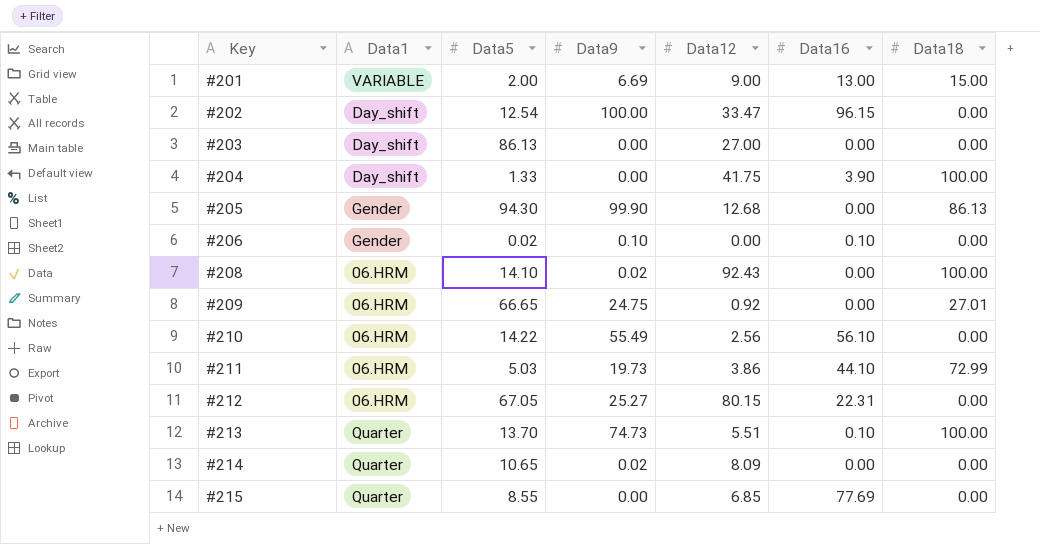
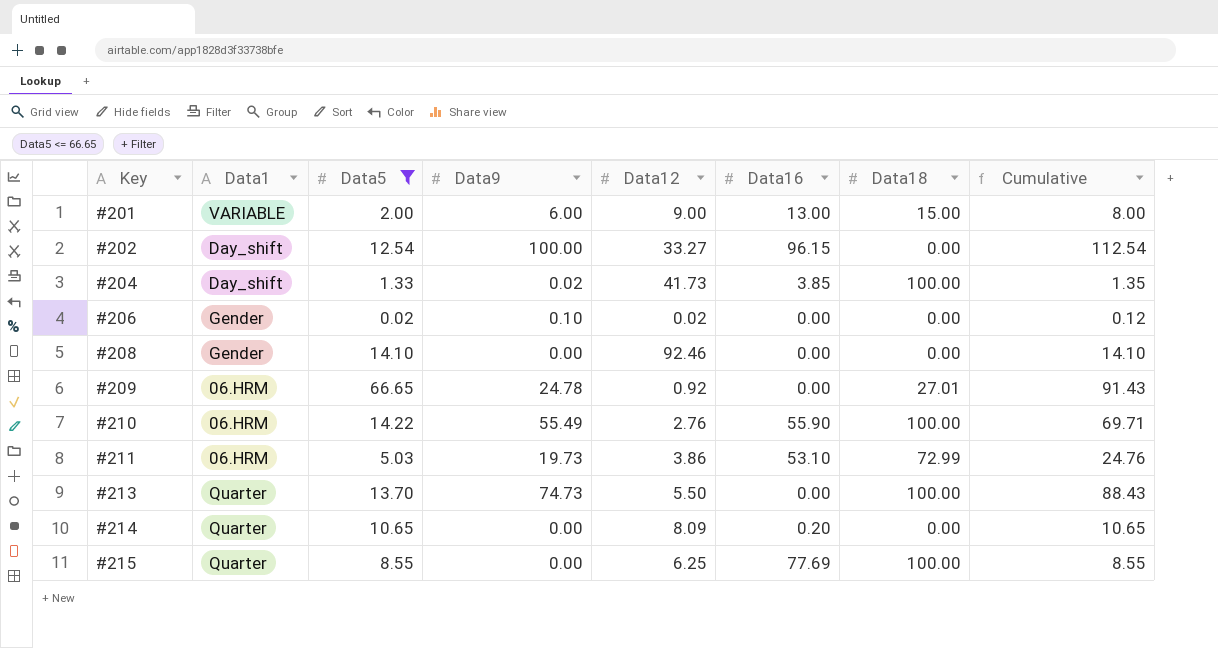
filter: none -> Data5 <= 66.65
column Cumulative | formula: none -> [Data5] + [Data9]
#201 | Data9: 6.69 -> 6.00
#202 | Data12: 33.47 -> 33.27
#204 | Data9: 0.00 -> 0.02
#204 | Data12: 41.75 -> 41.73
#204 | Data16: 3.90 -> 3.85
#206 | Data12: 0.00 -> 0.02
#206 | Data16: 0.10 -> 0.00
#208 | Data1: 06.HRM -> Gender
#208 | Data9: 0.02 -> 0.00
#208 | Data12: 92.43 -> 92.46
#208 | Data18: 100.00 -> 0.00
#209 | Data9: 24.75 -> 24.78
#210 | Data12: 2.56 -> 2.76
#210 | Data16: 56.10 -> 55.90
#210 | Data18: 0.00 -> 100.00
#211 | Data16: 44.10 -> 53.10
#213 | Data12: 5.51 -> 5.50
#213 | Data16: 0.10 -> 0.00
#214 | Data9: 0.02 -> 0.00
#214 | Data16: 0.00 -> 0.20
#215 | Data12: 6.85 -> 6.25
#215 | Data18: 0.00 -> 100.00

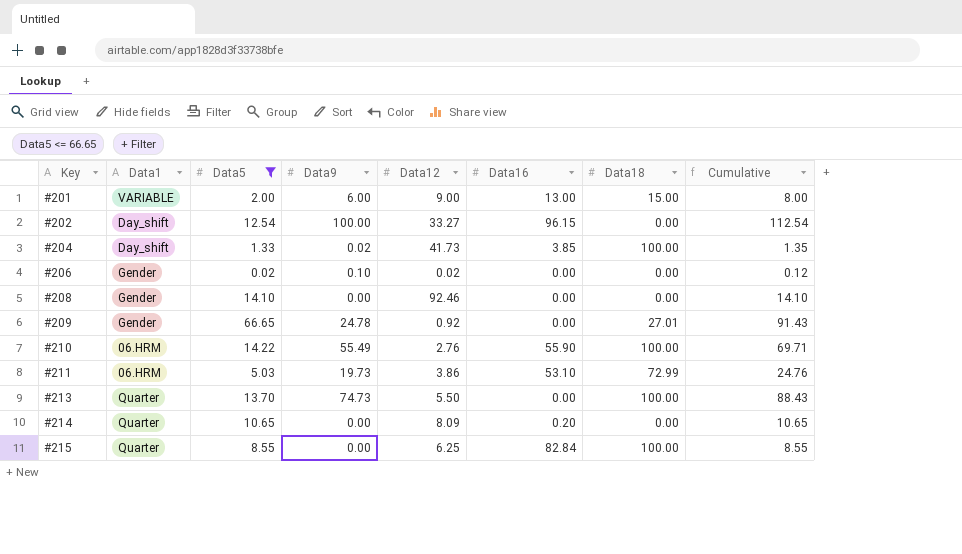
#209 | Data1: 06.HRM -> Gender
#215 | Data16: 77.69 -> 82.84

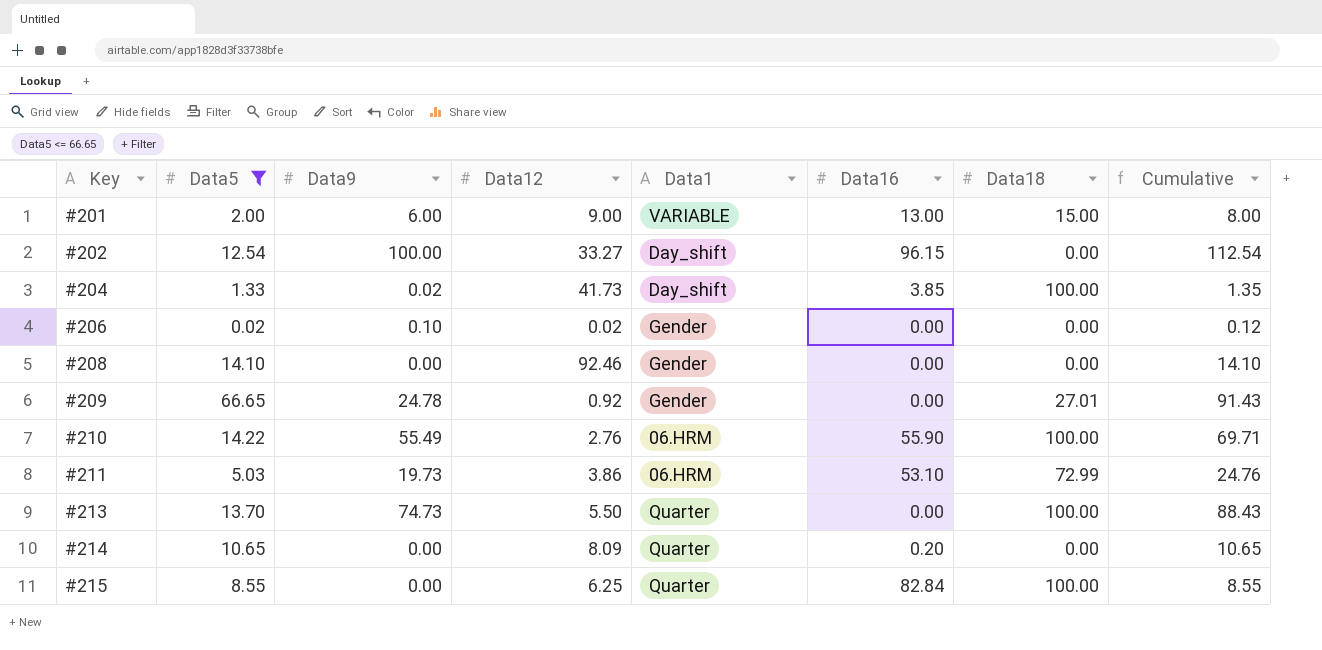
column Data1 | position: 2 -> 5

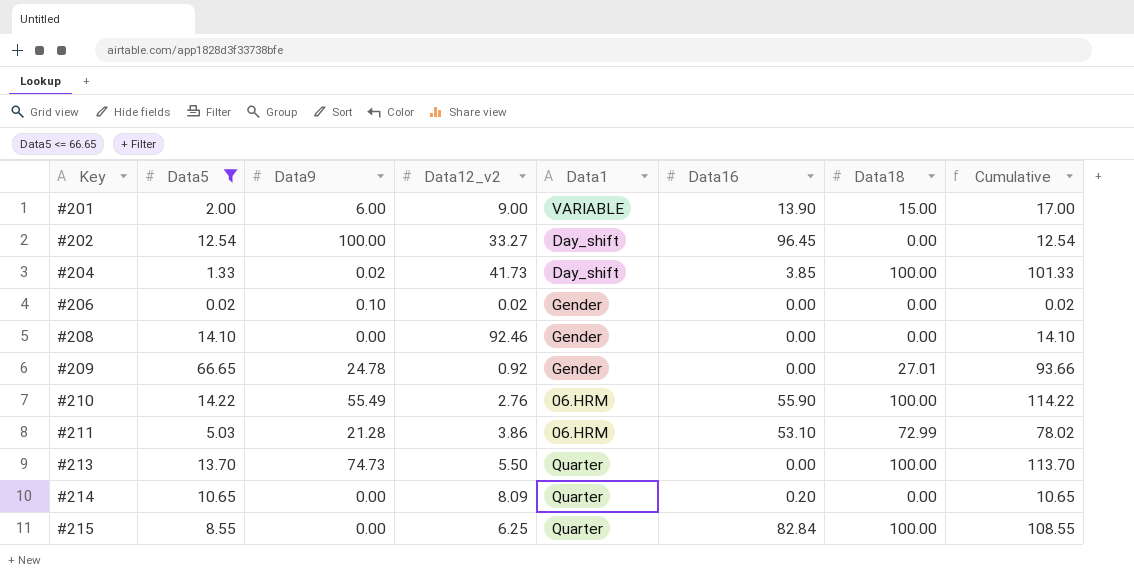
column name: Data12 -> Data12_v2
column Cumulative | formula: [Data5] + [Data9] -> [Data5] + [Data18]
#201 | Data16: 13.00 -> 13.90
#202 | Data16: 96.15 -> 96.45
#211 | Data9: 19.73 -> 21.28

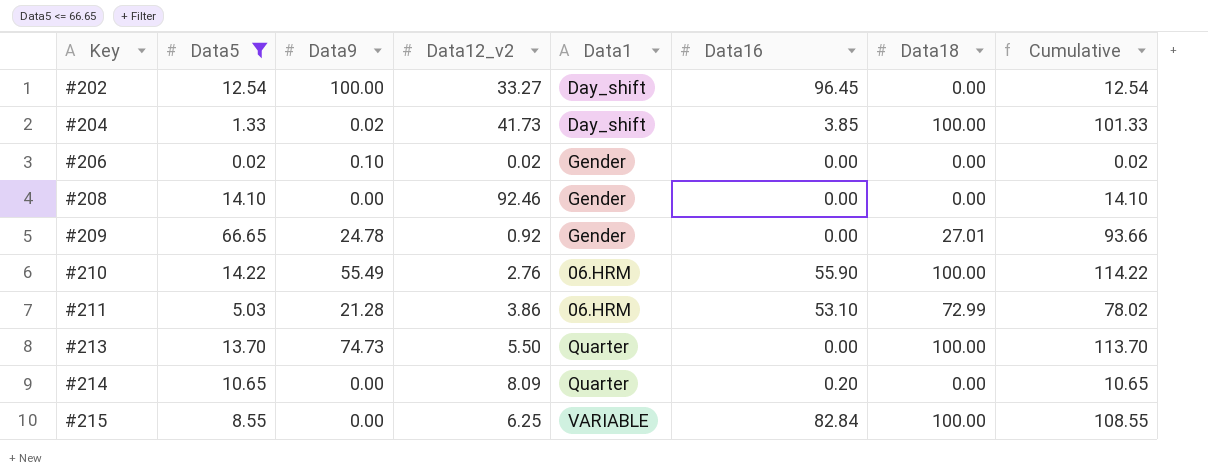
row #201: 2.00 | 6.00 | 9.00 | VARIABLE | 13.90 | 15.00 | 17.00 -> none
#215 | Data1: Quarter -> VARIABLE

